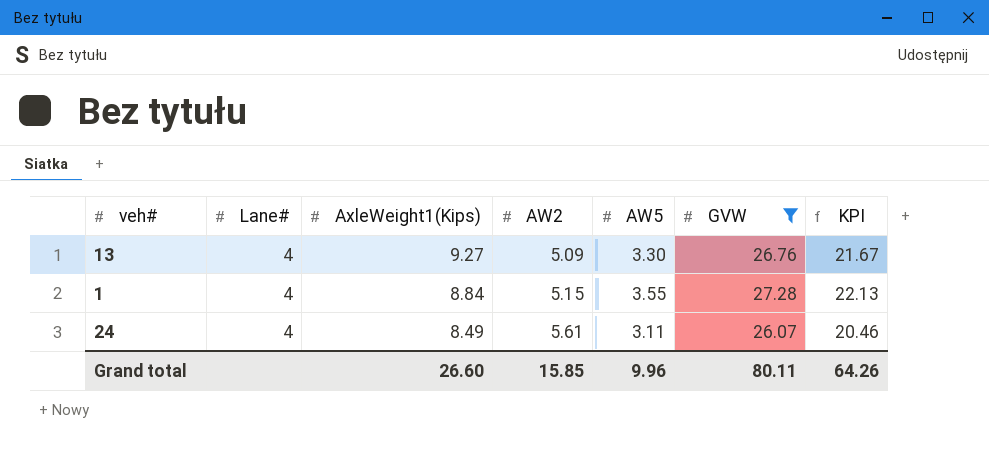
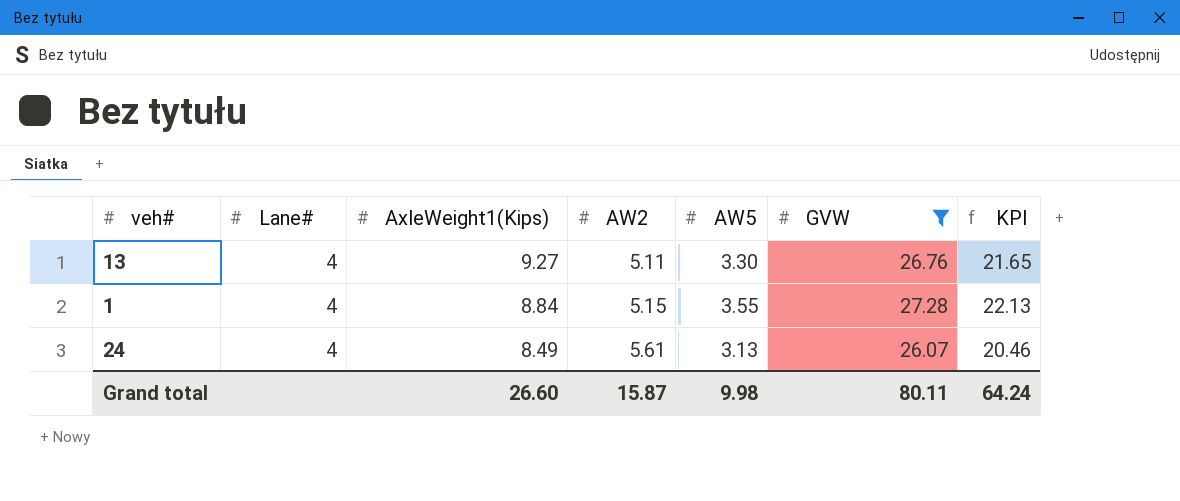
13 | AW2: 5.09 -> 5.11
13 | KPI: 21.67 -> 21.65
24 | AW5: 3.11 -> 3.13
Grand total | AW2: 15.85 -> 15.87
Grand total | AW5: 9.96 -> 9.98
Grand total | KPI: 64.26 -> 64.24

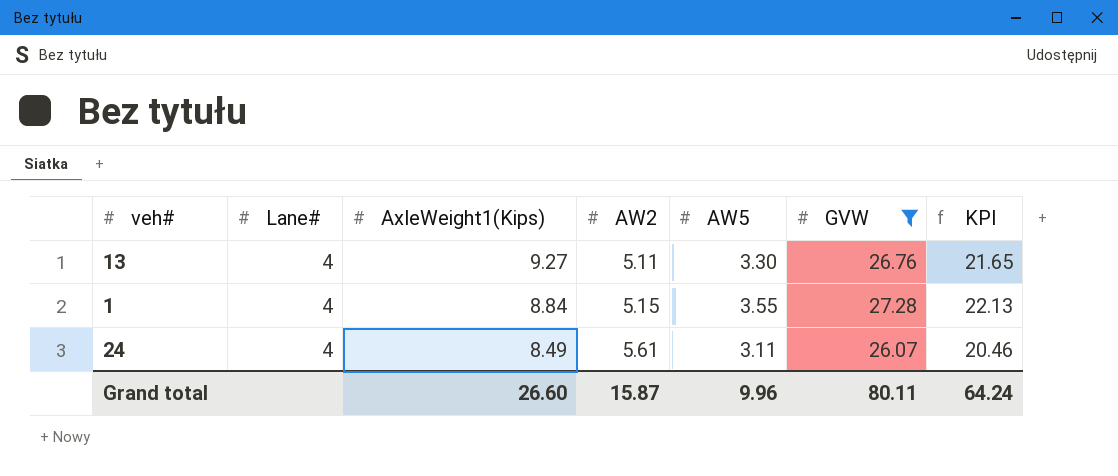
24 | AW5: 3.13 -> 3.11
Grand total | AW5: 9.98 -> 9.96

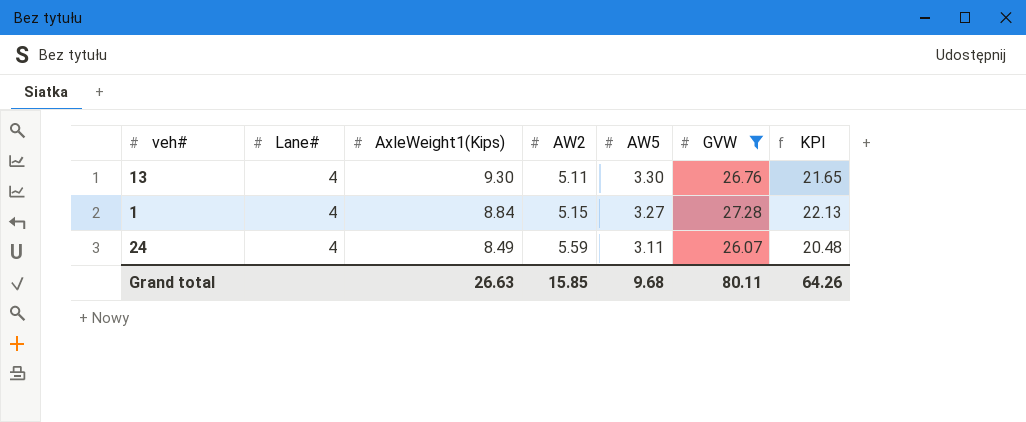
13 | AxleWeight1(Kips): 9.27 -> 9.30
1 | AW5: 3.55 -> 3.27
24 | AW2: 5.61 -> 5.59
24 | KPI: 20.46 -> 20.48
Grand total | AxleWeight1(Kips): 26.60 -> 26.63
Grand total | AW2: 15.87 -> 15.85
Grand total | AW5: 9.96 -> 9.68
Grand total | KPI: 64.24 -> 64.26

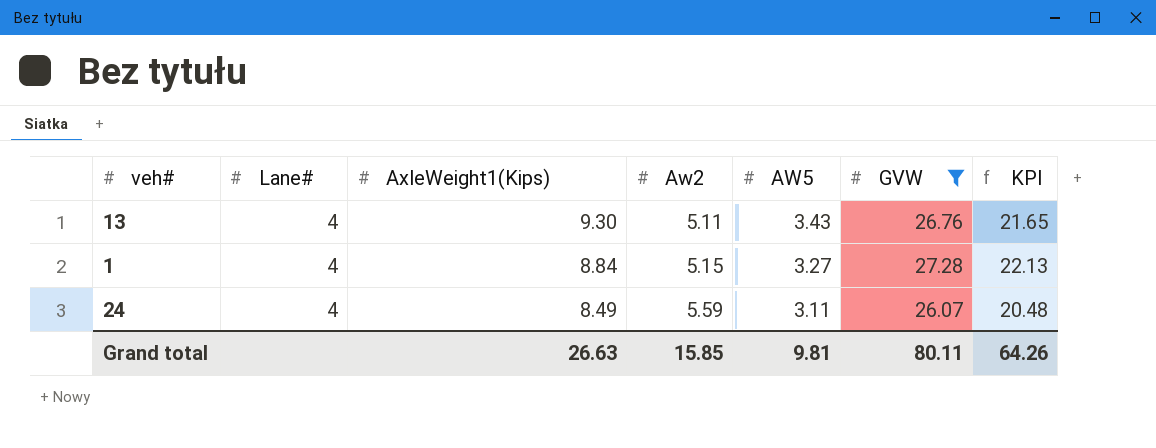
column name: AW2 -> Aw2
13 | AW5: 3.30 -> 3.43
Grand total | AW5: 9.68 -> 9.81

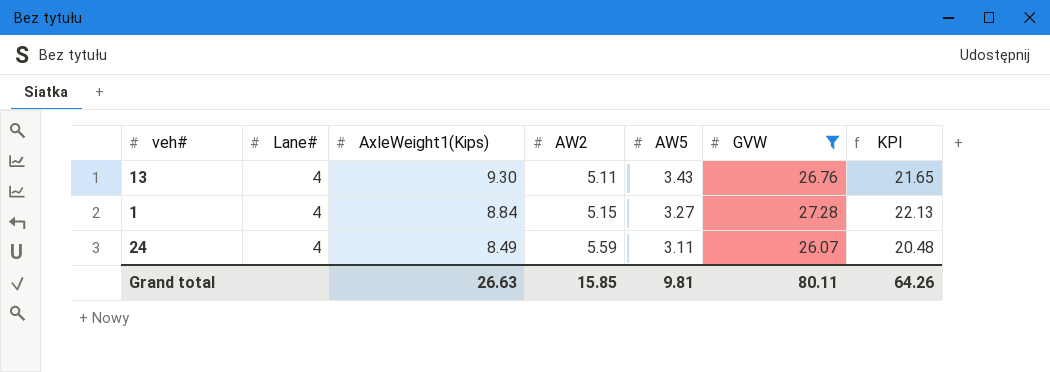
column name: Aw2 -> AW2

